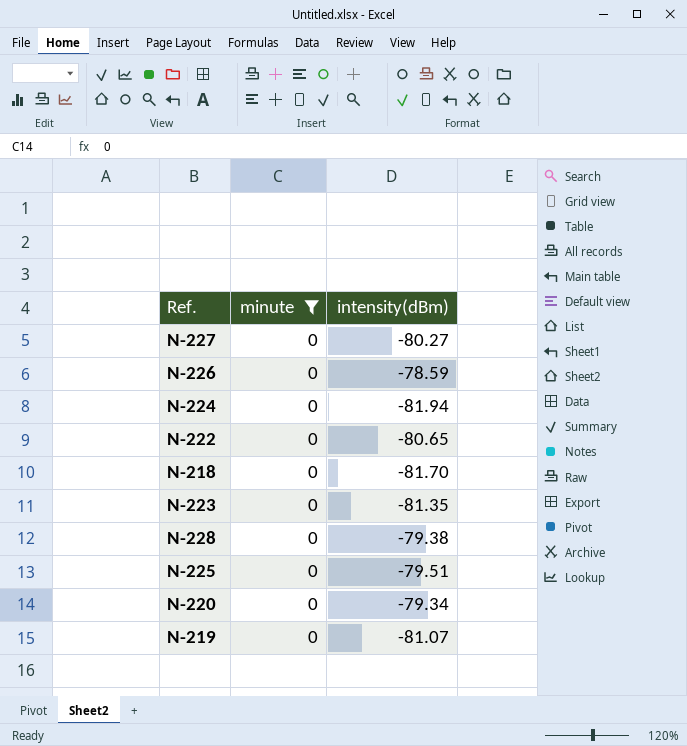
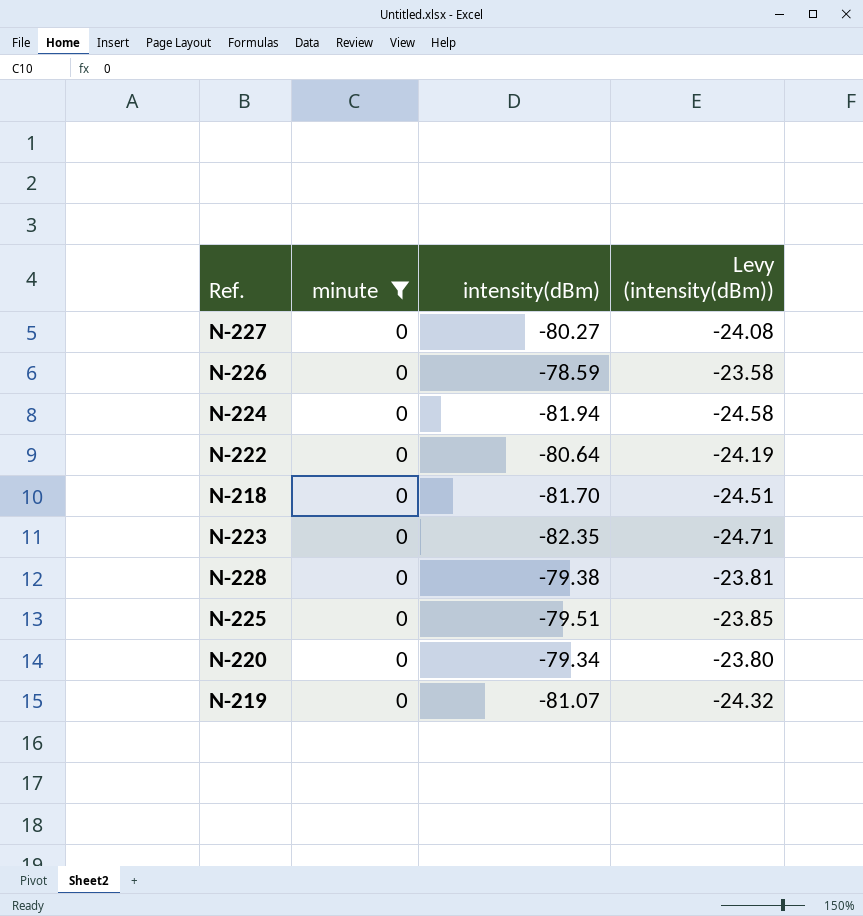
column Levy (intensity(dBm)) | formula: none -> [intensity(dBm)] * 0.3
N-222 | intensity(dBm): -80.65 -> -80.64
N-223 | intensity(dBm): -81.35 -> -82.35

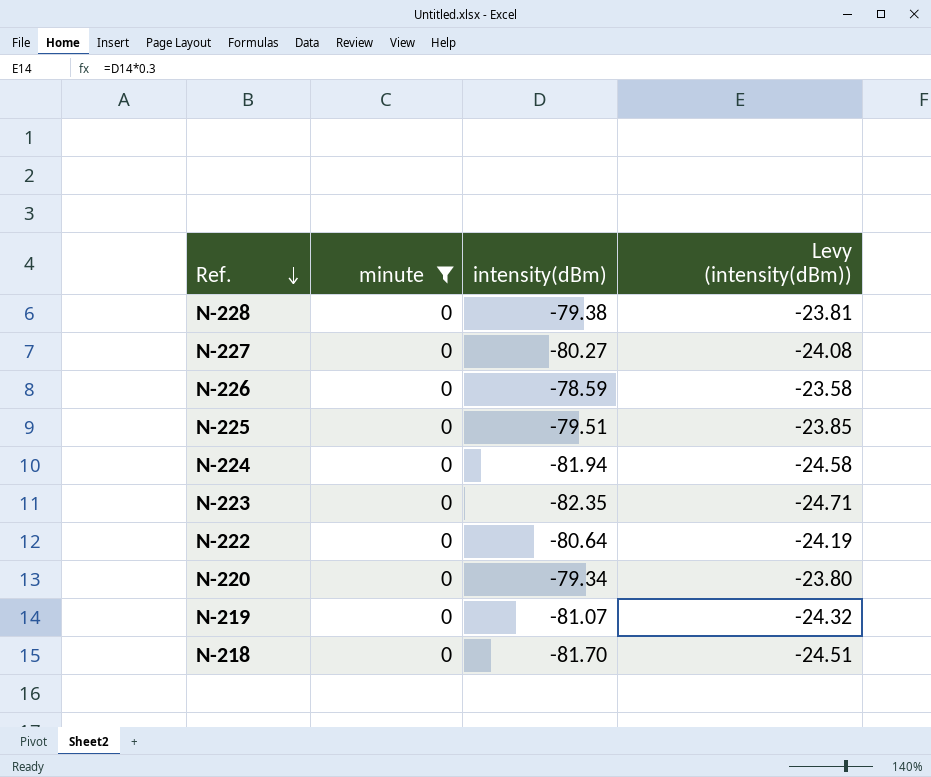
row order: none -> Ref. descending

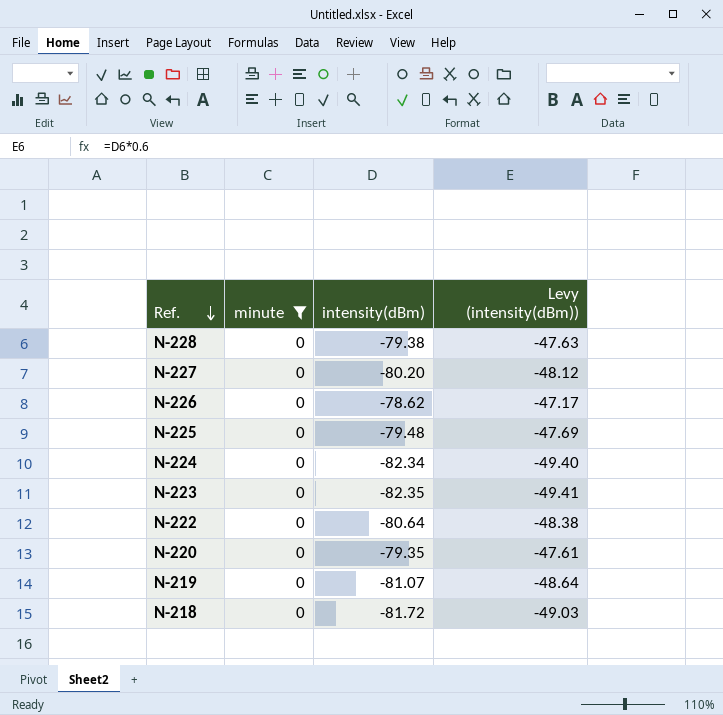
column Levy (intensity(dBm)) | formula: [intensity(dBm)] * 0.3 -> [intensity(dBm)] * 0.6
N-227 | intensity(dBm): -80.27 -> -80.20
N-226 | intensity(dBm): -78.59 -> -78.62
N-225 | intensity(dBm): -79.51 -> -79.48
N-224 | intensity(dBm): -81.94 -> -82.34
N-220 | intensity(dBm): -79.34 -> -79.35
N-218 | intensity(dBm): -81.70 -> -81.72

